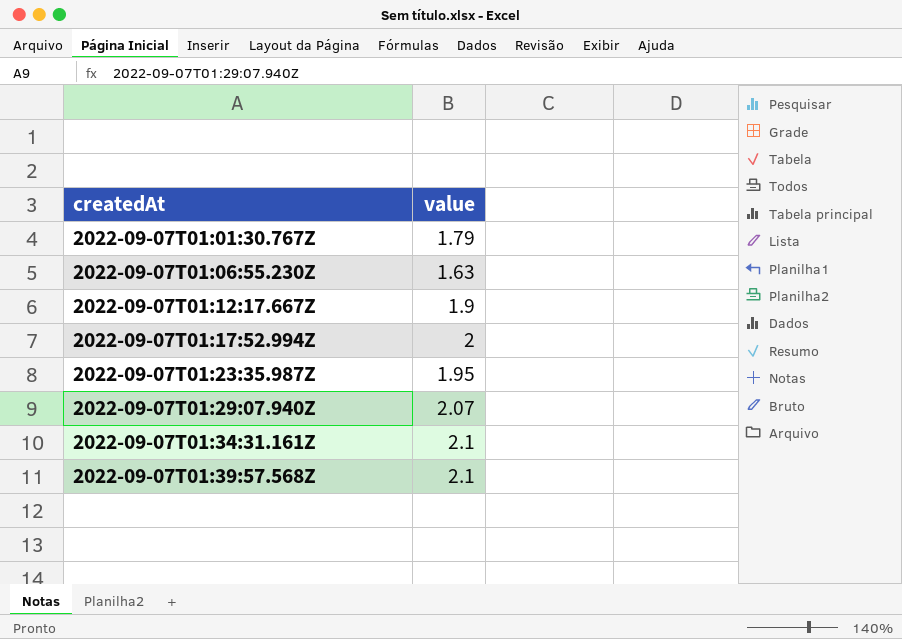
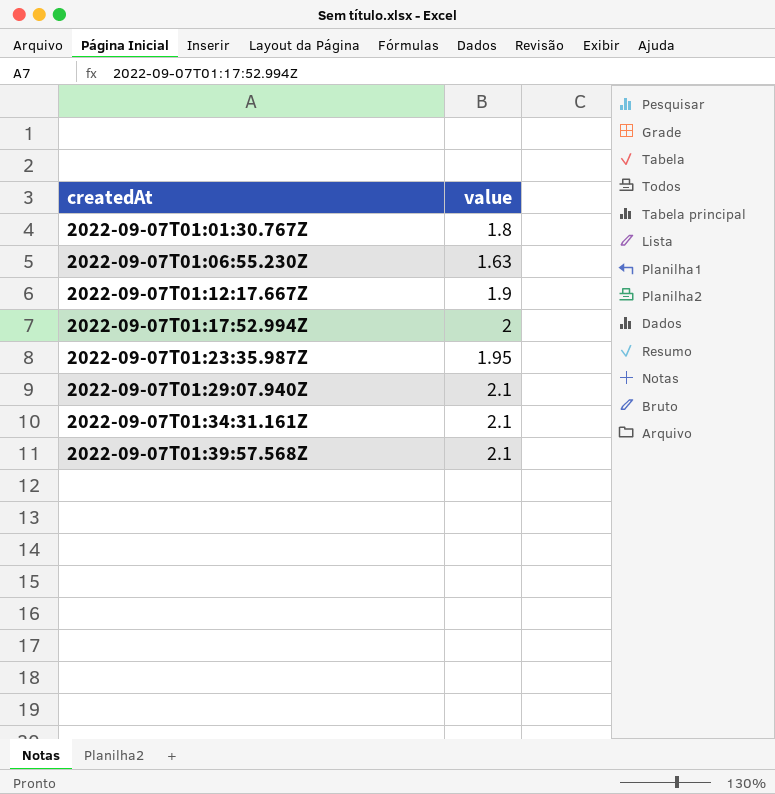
2022-09-07T01:01:30.767Z | value: 1.79 -> 1.8
2022-09-07T01:29:07.940Z | value: 2.07 -> 2.1

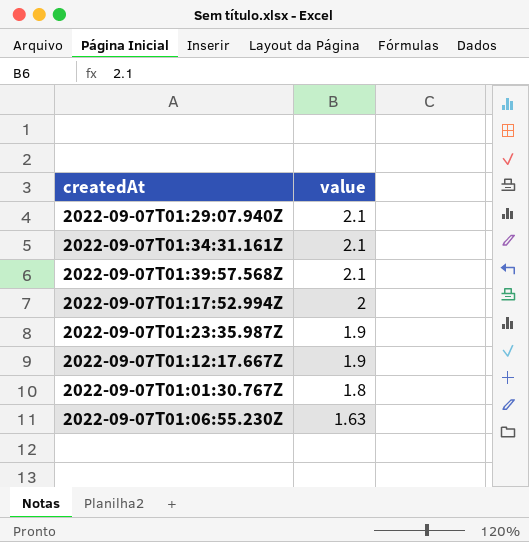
row order: createdAt ascending -> value descending
2022-09-07T01:23:35.987Z | value: 1.95 -> 1.9

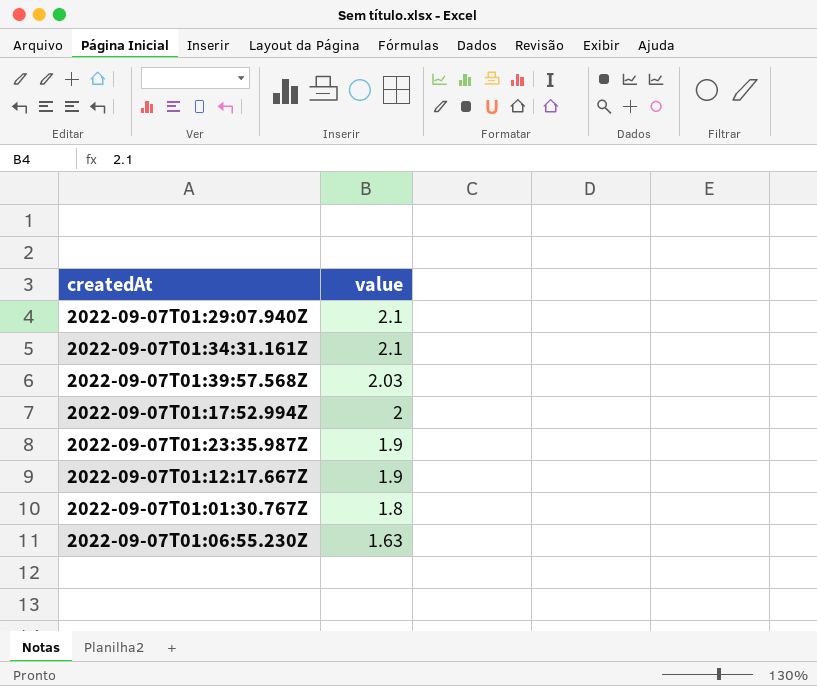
2022-09-07T01:39:57.568Z | value: 2.1 -> 2.03

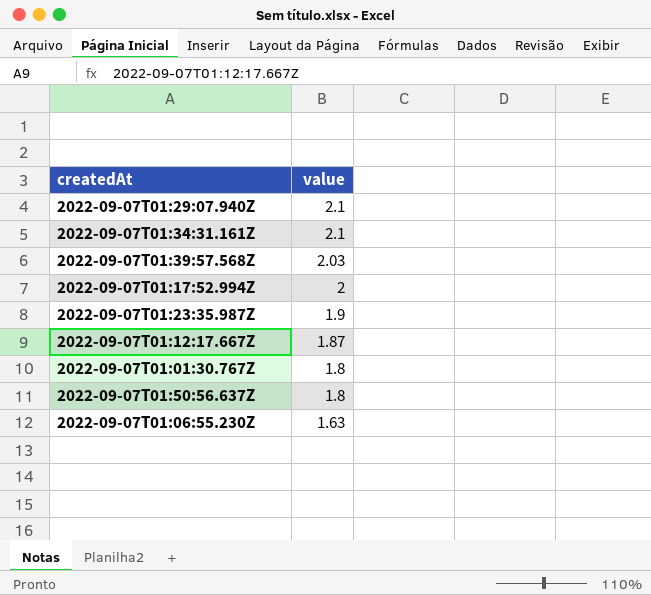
2022-09-07T01:12:17.667Z | value: 1.9 -> 1.87
row 2022-09-07T01:50:56.637Z: none -> 1.8

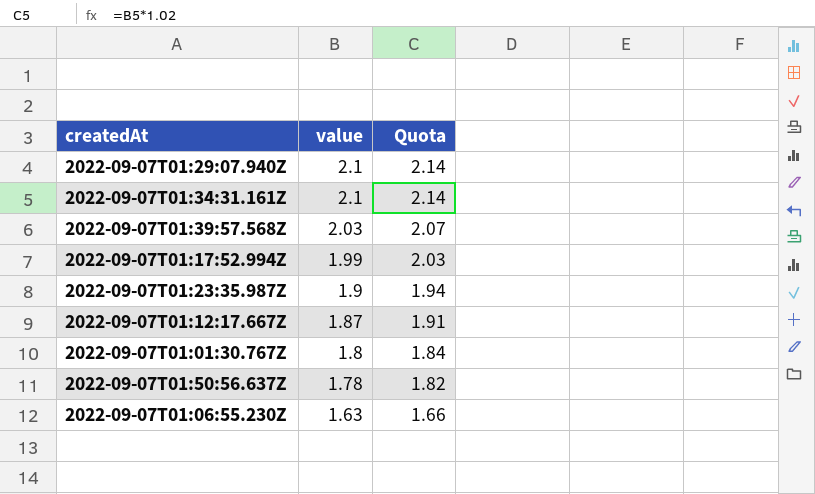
column Quota | formula: none -> [value] * 1.02
2022-09-07T01:17:52.994Z | value: 2 -> 1.99
2022-09-07T01:50:56.637Z | value: 1.8 -> 1.78

